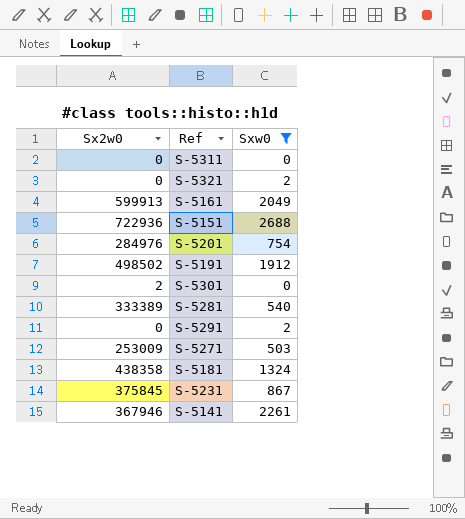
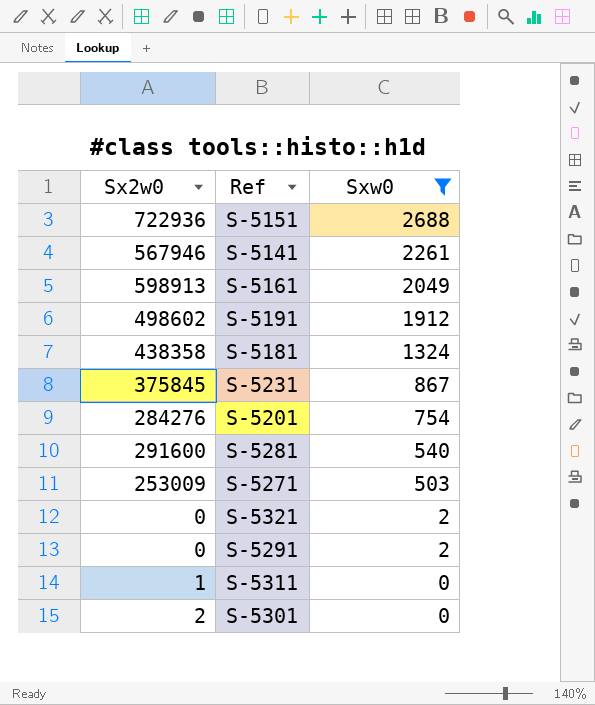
row order: none -> Sxw0 descending
S-5141 | Sx2w0: 367946 -> 567946
S-5161 | Sx2w0: 599913 -> 598913
S-5191 | Sx2w0: 498502 -> 498602
S-5201 | Sx2w0: 284976 -> 284276
S-5281 | Sx2w0: 333389 -> 291600
S-5311 | Sx2w0: 0 -> 1

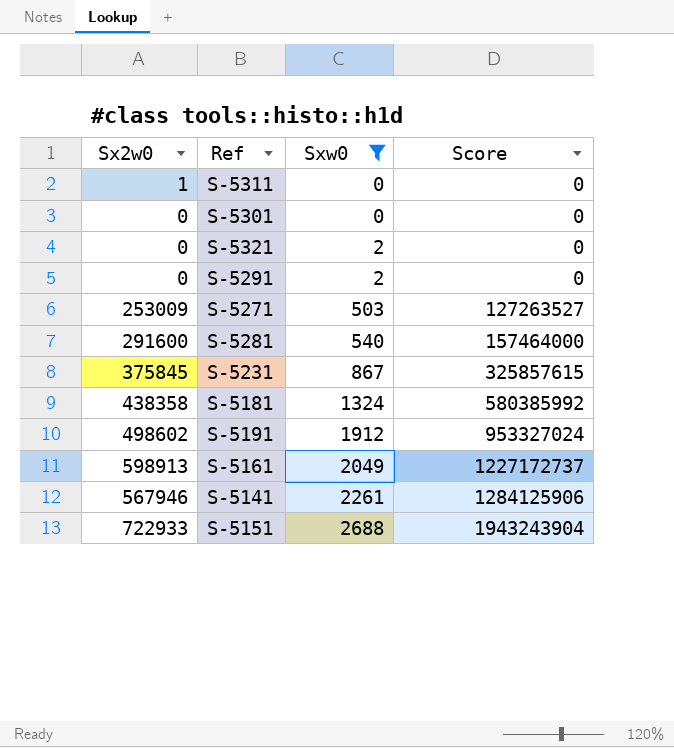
row order: Sxw0 descending -> Sxw0 ascending
column Score | formula: none -> [Sx2w0] * [Sxw0]
row S-5201: 284276 | 754 -> none
S-5301 | Sx2w0: 2 -> 0
S-5151 | Sx2w0: 722936 -> 722933

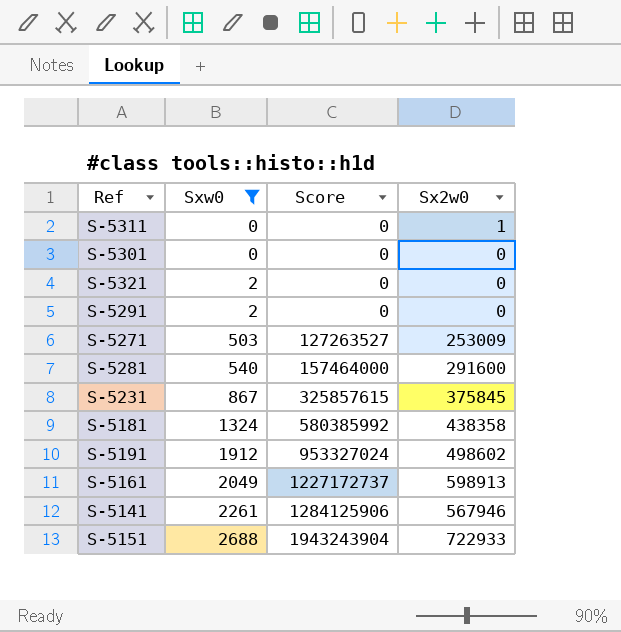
column Sx2w0 | position: 1 -> 4

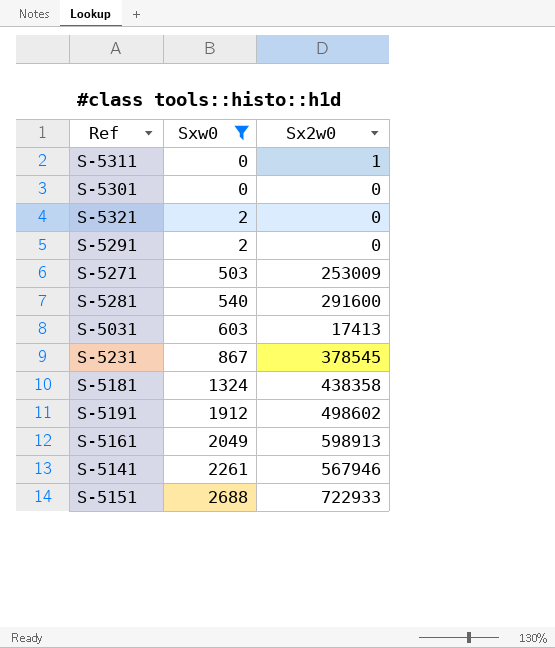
column Score | formula: [Sxw0] * [Sx2w0] -> none
row S-5031: none -> 603 | 17413
S-5231 | Sx2w0: 375845 -> 378545

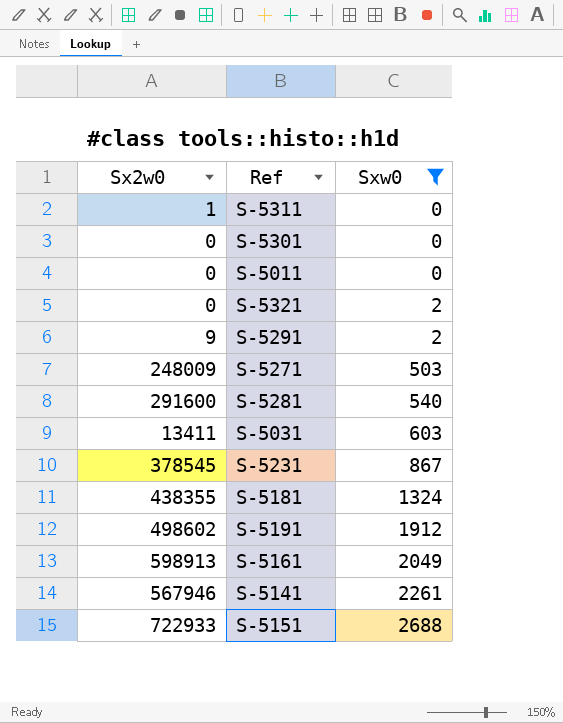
column Sx2w0 | position: 3 -> 1
row S-5011: none -> 0 | 0
S-5291 | Sx2w0: 0 -> 9
S-5271 | Sx2w0: 253009 -> 248009
S-5031 | Sx2w0: 17413 -> 13411
S-5181 | Sx2w0: 438358 -> 438355

